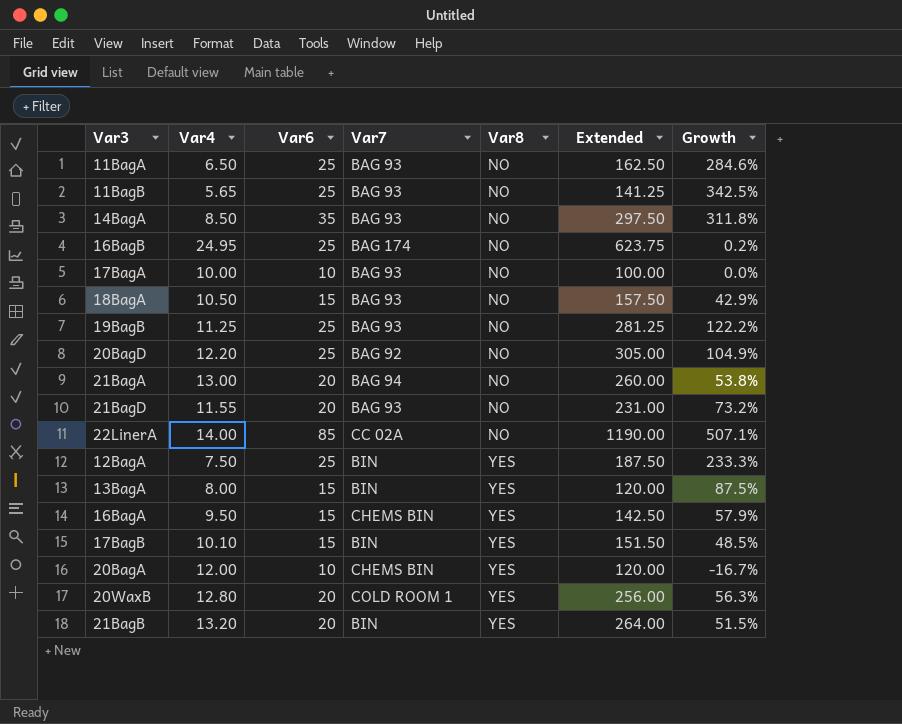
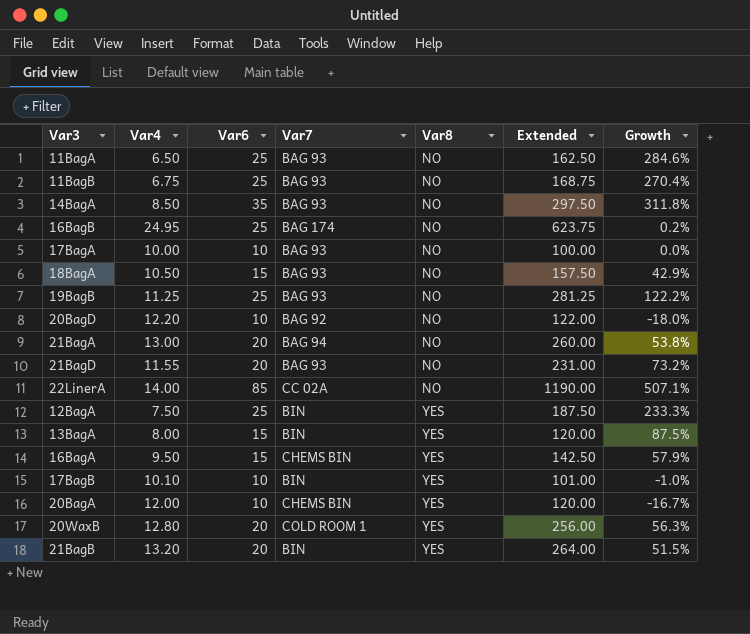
11BagB | Var4: 5.65 -> 6.75
11BagB | Extended: 141.25 -> 168.75
11BagB | Growth: 342.5% -> 270.4%
20BagD | Var6: 25 -> 10
20BagD | Extended: 305.00 -> 122.00
20BagD | Growth: 104.9% -> -18.0%
17BagB | Var6: 15 -> 10
17BagB | Extended: 151.50 -> 101.00
17BagB | Growth: 48.5% -> -1.0%

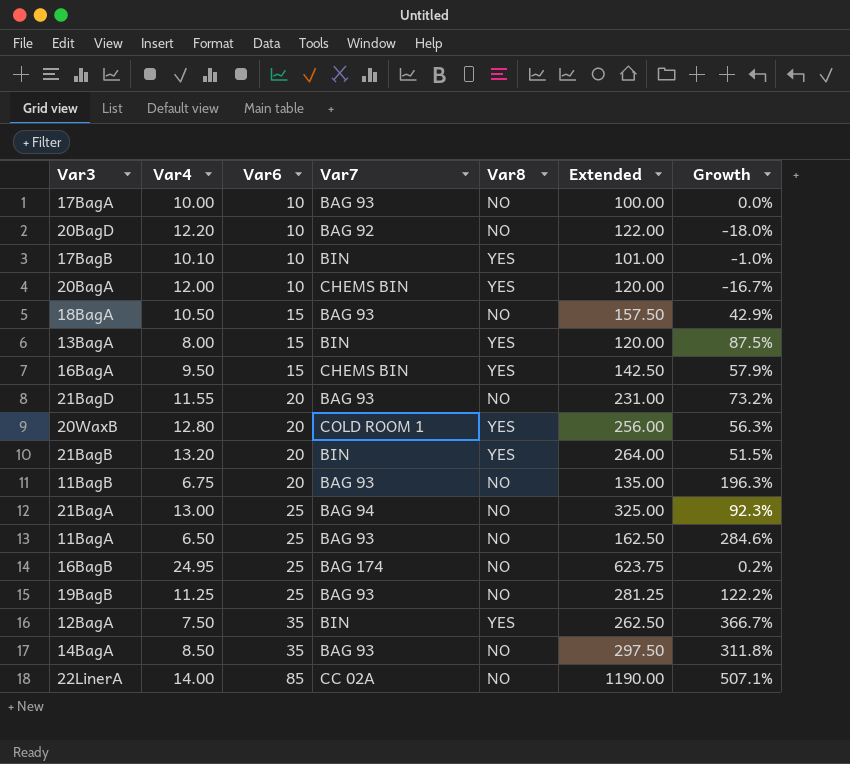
row order: Var8 ascending -> Var6 ascending
11BagB | Var6: 25 -> 20
11BagB | Extended: 168.75 -> 135.00
11BagB | Growth: 270.4% -> 196.3%
21BagA | Var6: 20 -> 25
21BagA | Extended: 260.00 -> 325.00
21BagA | Growth: 53.8% -> 92.3%
12BagA | Var6: 25 -> 35
12BagA | Extended: 187.50 -> 262.50
12BagA | Growth: 233.3% -> 366.7%

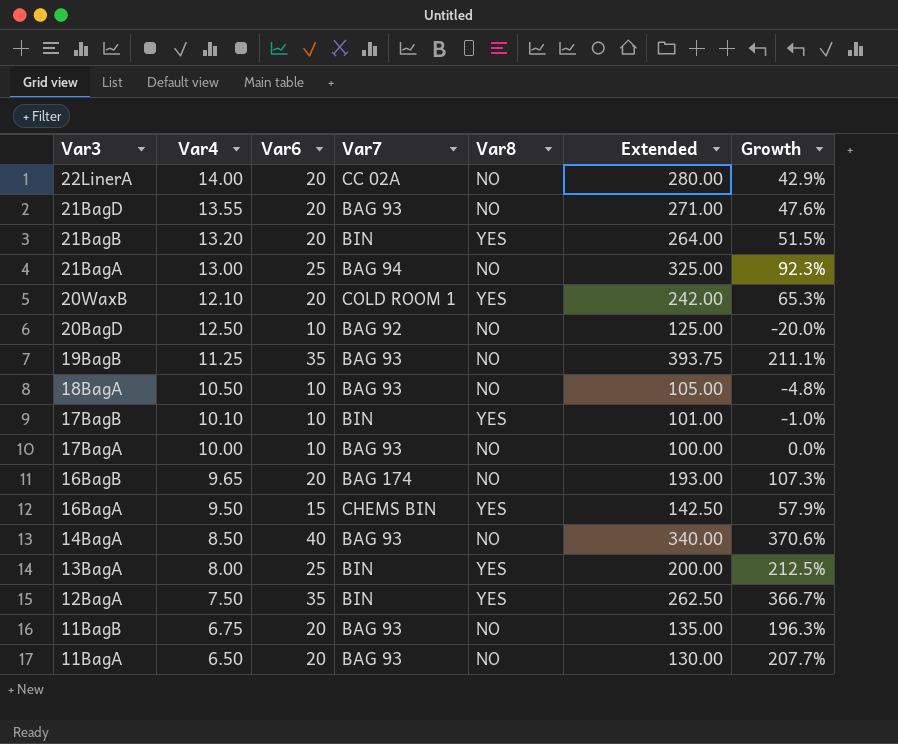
row order: Var6 ascending -> Var3 descending
row 20BagA: 12.00 | 10 | CHEMS BIN | YES | 120.00 | -16.7% -> none
22LinerA | Var6: 85 -> 20
22LinerA | Extended: 1190.00 -> 280.00
22LinerA | Growth: 507.1% -> 42.9%
21BagD | Var4: 11.55 -> 13.55
21BagD | Extended: 231.00 -> 271.00
21BagD | Growth: 73.2% -> 47.6%
20WaxB | Var4: 12.80 -> 12.10
20WaxB | Extended: 256.00 -> 242.00
20WaxB | Growth: 56.3% -> 65.3%
20BagD | Var4: 12.20 -> 12.50
20BagD | Extended: 122.00 -> 125.00
20BagD | Growth: -18.0% -> -20.0%
19BagB | Var6: 25 -> 35
19BagB | Extended: 281.25 -> 393.75
19BagB | Growth: 122.2% -> 211.1%
18BagA | Var6: 15 -> 10
18BagA | Extended: 157.50 -> 105.00
18BagA | Growth: 42.9% -> -4.8%
16BagB | Var4: 24.95 -> 9.65
16BagB | Var6: 25 -> 20
16BagB | Extended: 623.75 -> 193.00
16BagB | Growth: 0.2% -> 107.3%
14BagA | Var6: 35 -> 40
14BagA | Extended: 297.50 -> 340.00
14BagA | Growth: 311.8% -> 370.6%
13BagA | Var6: 15 -> 25
13BagA | Extended: 120.00 -> 200.00
13BagA | Growth: 87.5% -> 212.5%
11BagA | Var6: 25 -> 20
11BagA | Extended: 162.50 -> 130.00
11BagA | Growth: 284.6% -> 207.7%

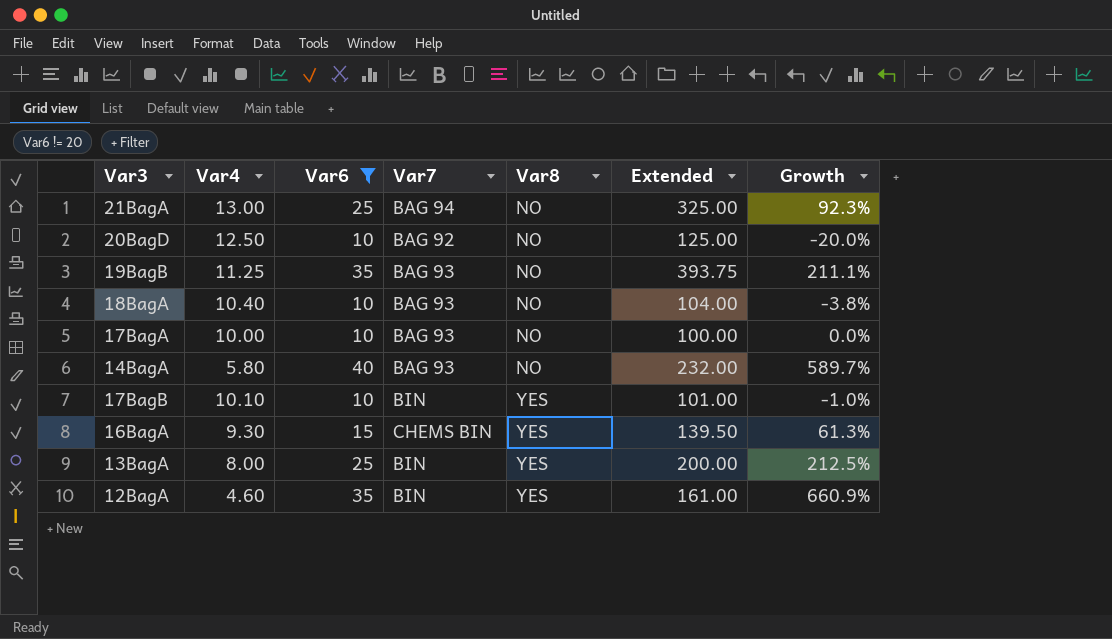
filter: none -> Var6 != 20
row order: Var3 descending -> Var8 ascending
18BagA | Var4: 10.50 -> 10.40
18BagA | Extended: 105.00 -> 104.00
18BagA | Growth: -4.8% -> -3.8%
14BagA | Var4: 8.50 -> 5.80
14BagA | Extended: 340.00 -> 232.00
14BagA | Growth: 370.6% -> 589.7%
16BagA | Var4: 9.50 -> 9.30
16BagA | Extended: 142.50 -> 139.50
16BagA | Growth: 57.9% -> 61.3%
12BagA | Var4: 7.50 -> 4.60
12BagA | Extended: 262.50 -> 161.00
12BagA | Growth: 366.7% -> 660.9%

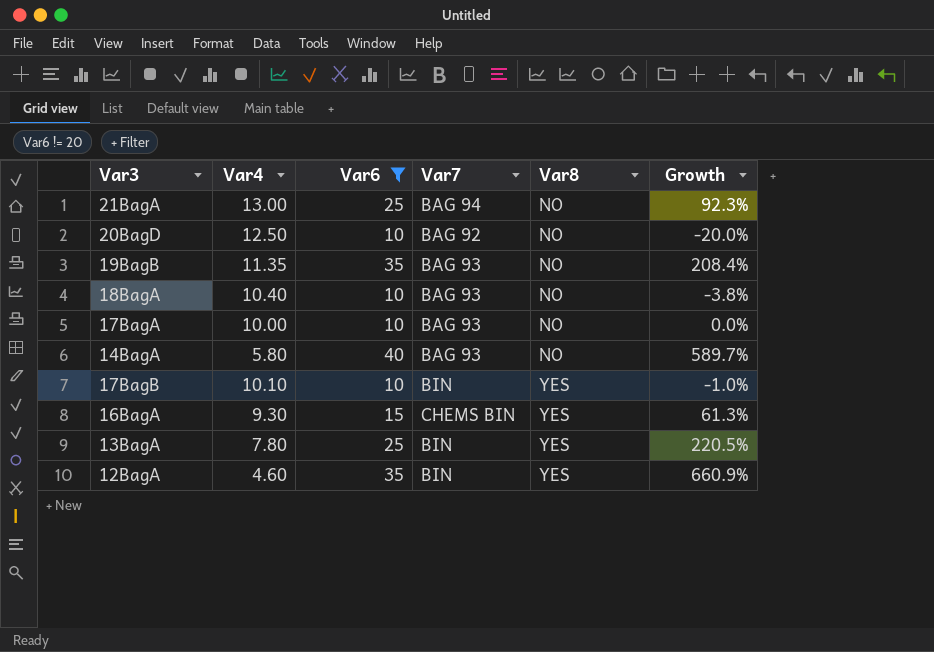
column Extended | formula: [Var4] * [Var6] -> none
19BagB | Var4: 11.25 -> 11.35
19BagB | Growth: 211.1% -> 208.4%
13BagA | Var4: 8.00 -> 7.80
13BagA | Growth: 212.5% -> 220.5%

